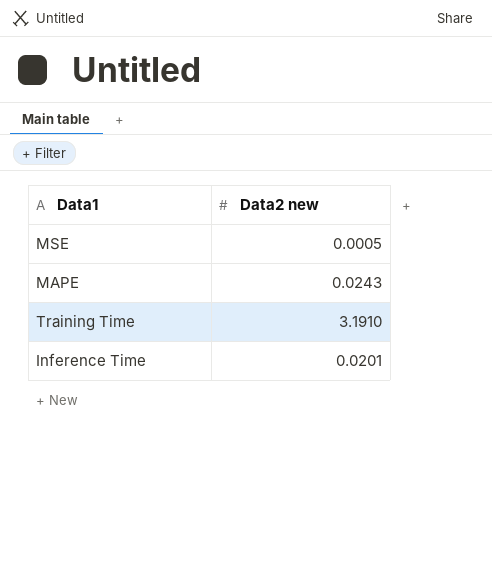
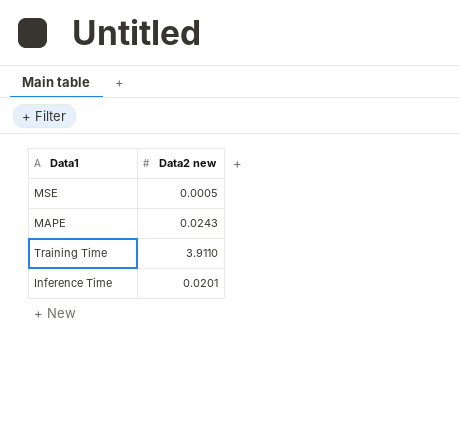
Training Time | Data2 new: 3.1910 -> 3.9110

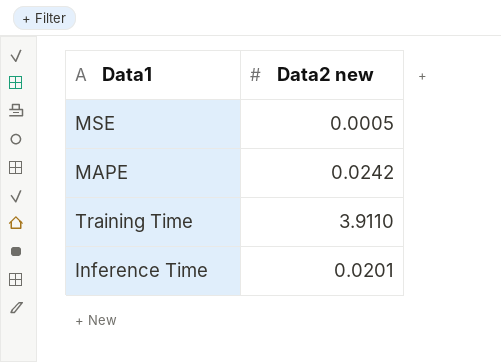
MAPE | Data2 new: 0.0243 -> 0.0242

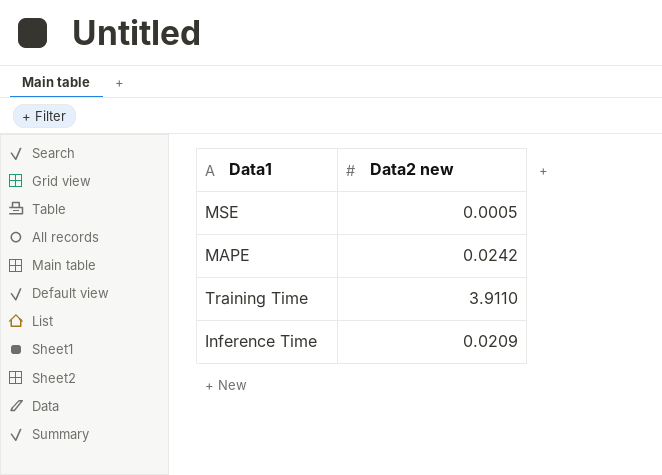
Inference Time | Data2 new: 0.0201 -> 0.0209

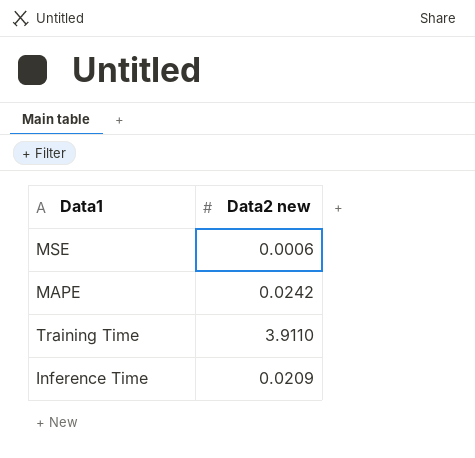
MSE | Data2 new: 0.0005 -> 0.0006

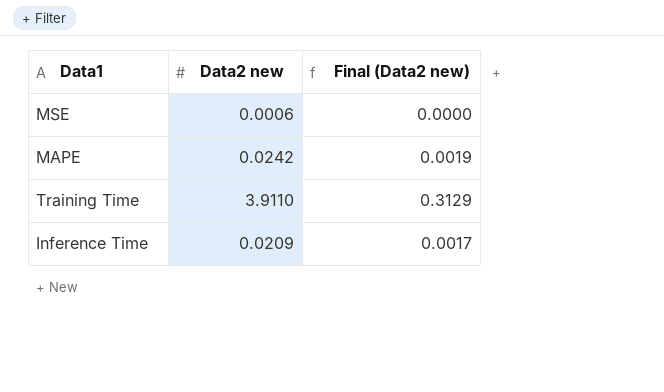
column Final (Data2 new) | formula: none -> [Data2 new] * 0.08

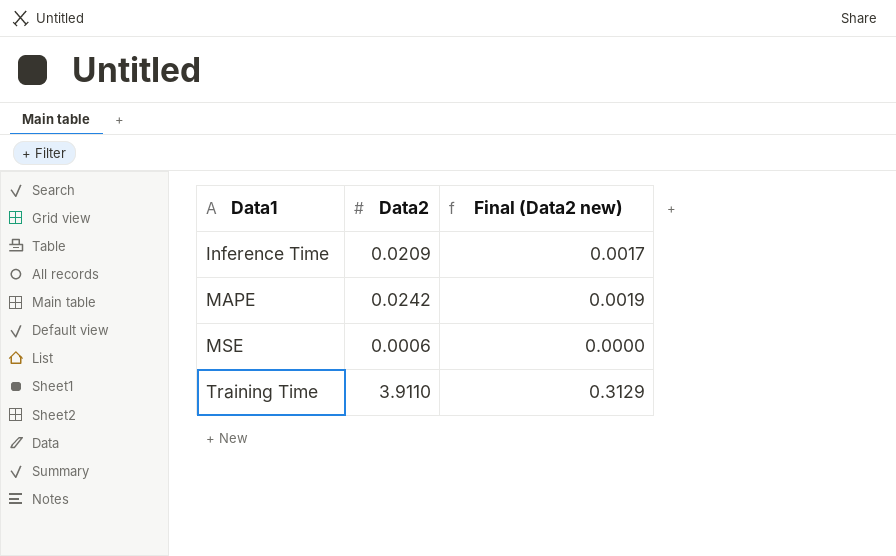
row order: none -> Data1 ascending
column name: Data2 new -> Data2

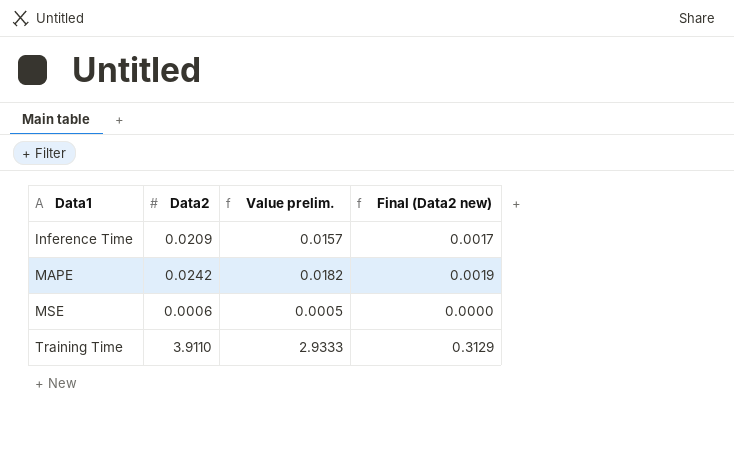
column Value prelim. | formula: none -> [Data2] * 0.75

